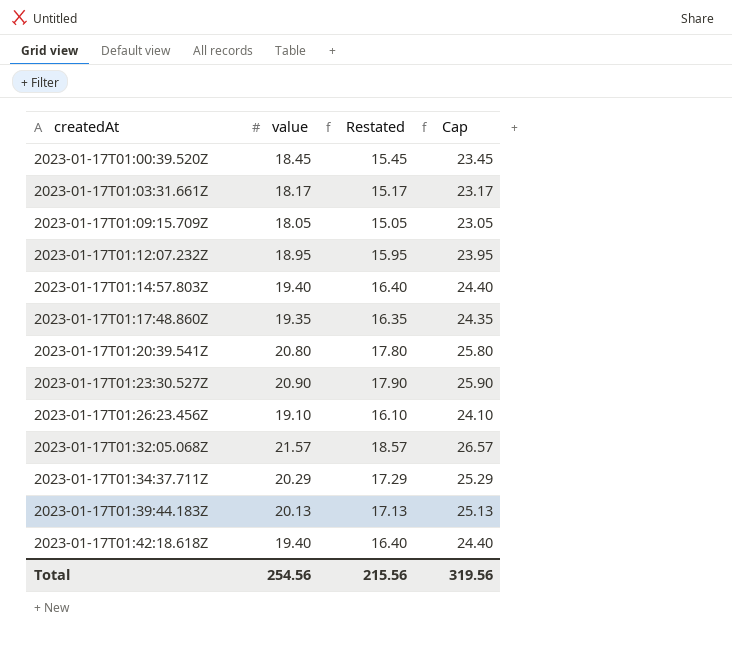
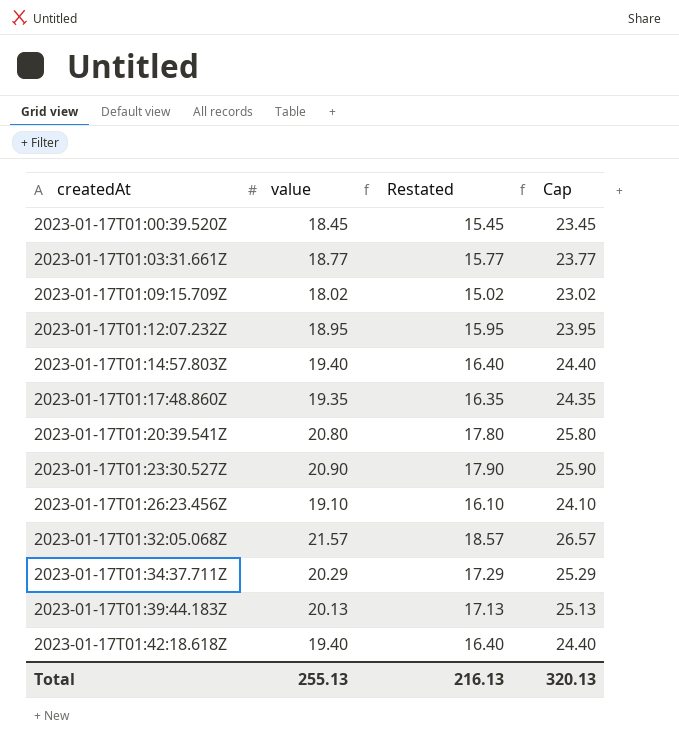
2023-01-17T01:03:31.661Z | value: 18.17 -> 18.77
2023-01-17T01:03:31.661Z | Restated: 15.17 -> 15.77
2023-01-17T01:03:31.661Z | Cap: 23.17 -> 23.77
2023-01-17T01:09:15.709Z | value: 18.05 -> 18.02
2023-01-17T01:09:15.709Z | Restated: 15.05 -> 15.02
2023-01-17T01:09:15.709Z | Cap: 23.05 -> 23.02
Total | value: 254.56 -> 255.13
Total | Restated: 215.56 -> 216.13
Total | Cap: 319.56 -> 320.13

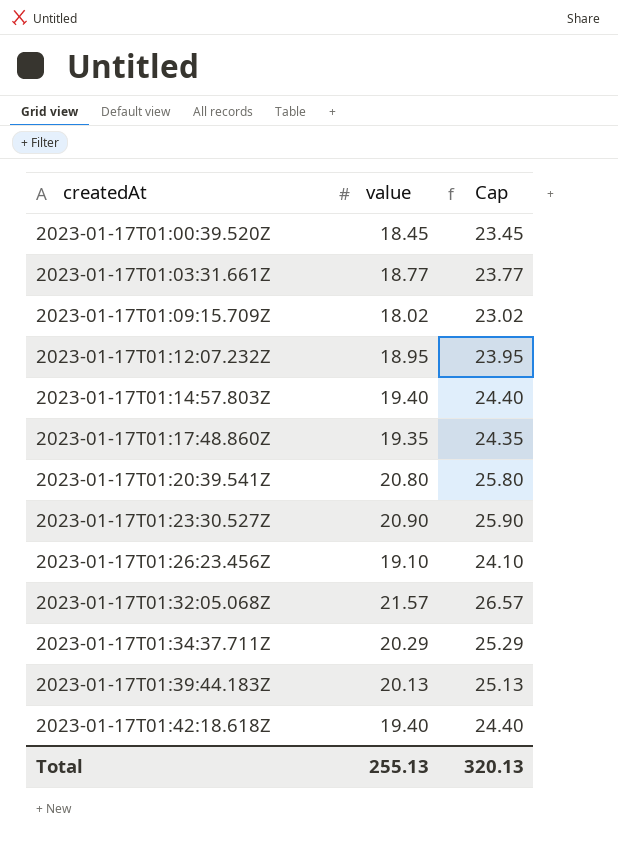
column Restated | formula: [value] - 3 -> none

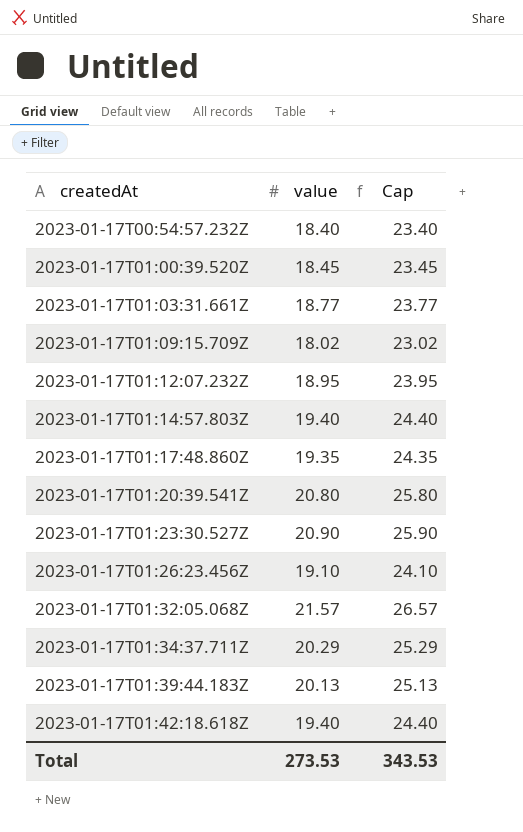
row 2023-01-17T00:54:57.232Z: none -> 18.40 | 23.40
Total | value: 255.13 -> 273.53
Total | Cap: 320.13 -> 343.53

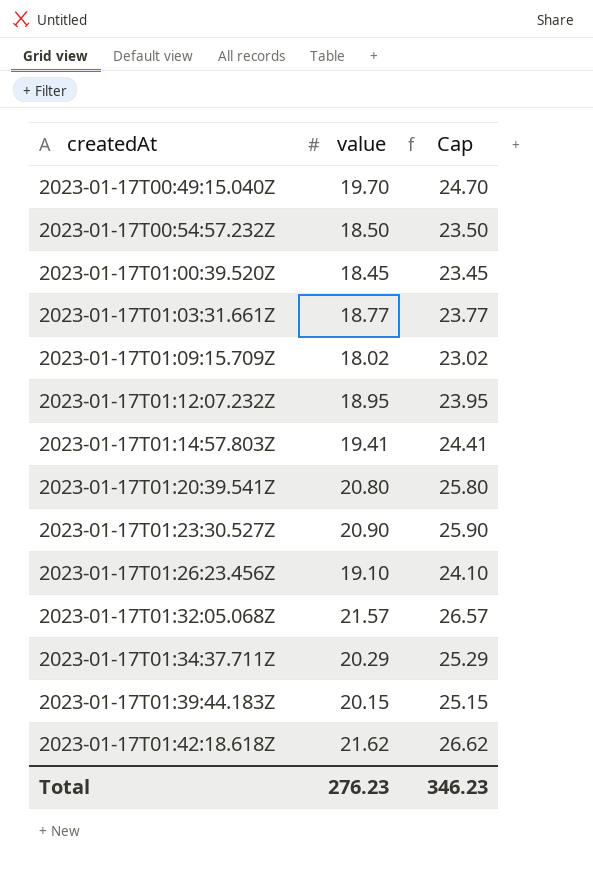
row 2023-01-17T01:17:48.860Z: 19.35 | 24.35 -> none
row 2023-01-17T00:49:15.040Z: none -> 19.70 | 24.70
2023-01-17T00:54:57.232Z | value: 18.40 -> 18.50
2023-01-17T00:54:57.232Z | Cap: 23.40 -> 23.50
2023-01-17T01:14:57.803Z | value: 19.40 -> 19.41
2023-01-17T01:14:57.803Z | Cap: 24.40 -> 24.41
2023-01-17T01:39:44.183Z | value: 20.13 -> 20.15
2023-01-17T01:39:44.183Z | Cap: 25.13 -> 25.15
2023-01-17T01:42:18.618Z | value: 19.40 -> 21.62
2023-01-17T01:42:18.618Z | Cap: 24.40 -> 26.62
Total | value: 273.53 -> 276.23
Total | Cap: 343.53 -> 346.23

